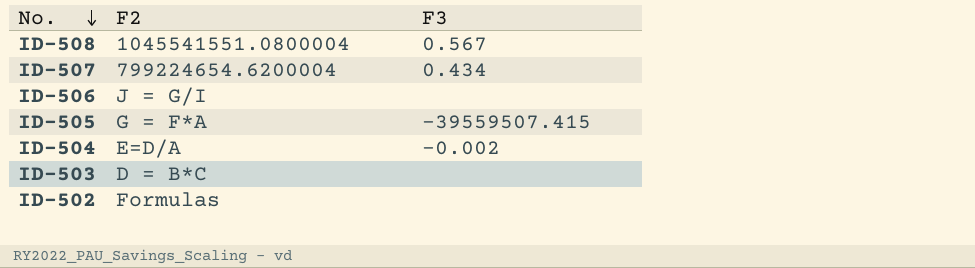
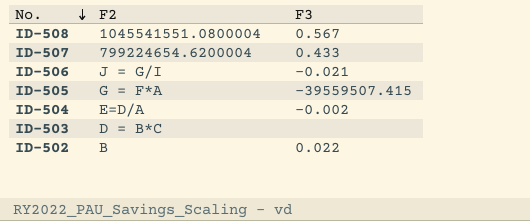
ID-507 | F3: 0.434 -> 0.433
ID-506 | F3: none -> -0.021
ID-502 | F2: Formulas -> B
ID-502 | F3: none -> 0.022

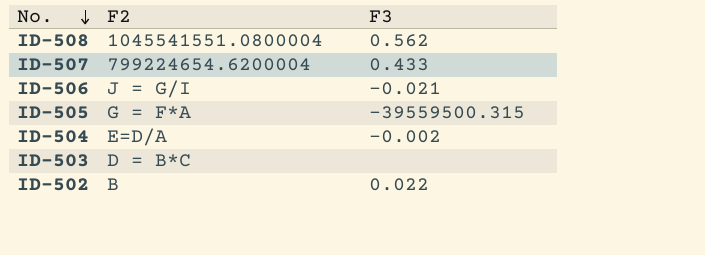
ID-508 | F3: 0.567 -> 0.562
ID-505 | F3: -39559507.415 -> -39559500.315

